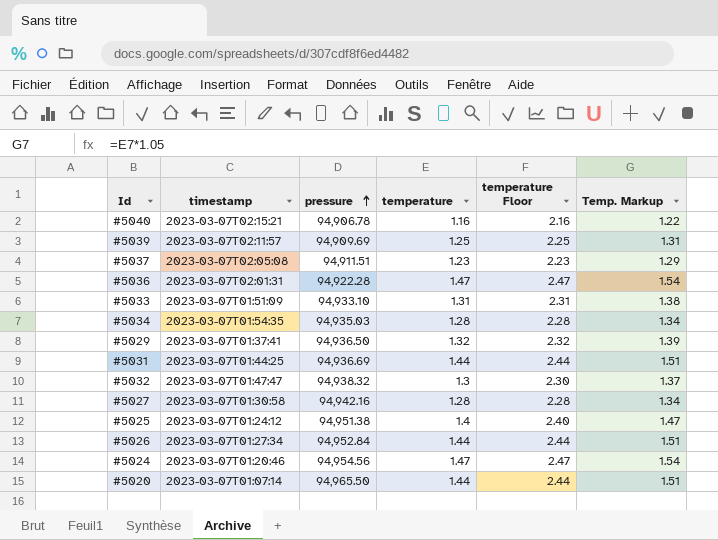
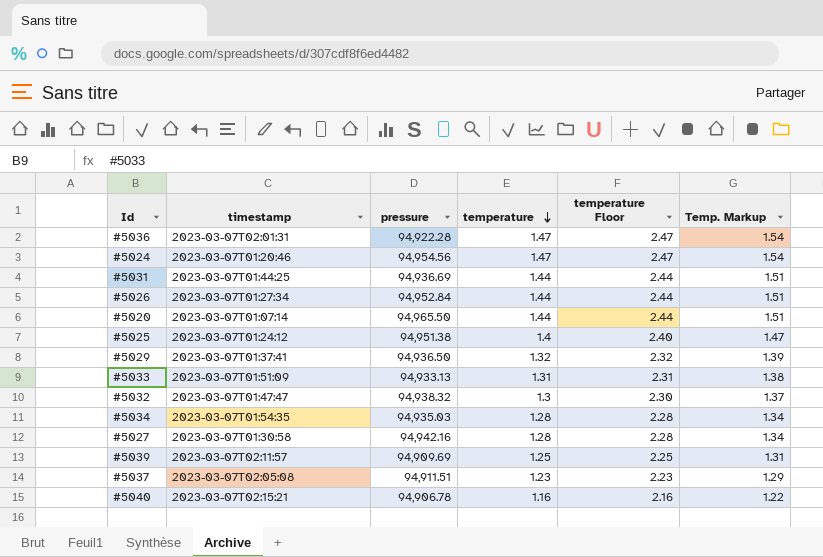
row order: pressure ascending -> temperature descending
#5033 | pressure: 94,933.10 -> 94,933.13

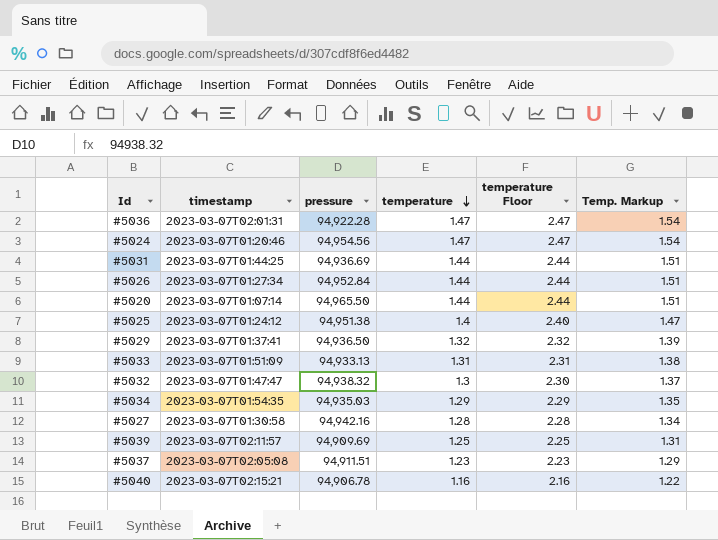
#5034 | temperature: 1.28 -> 1.29
#5034 | temperature Floor: 2.28 -> 2.29
#5034 | Temp. Markup: 1.34 -> 1.35

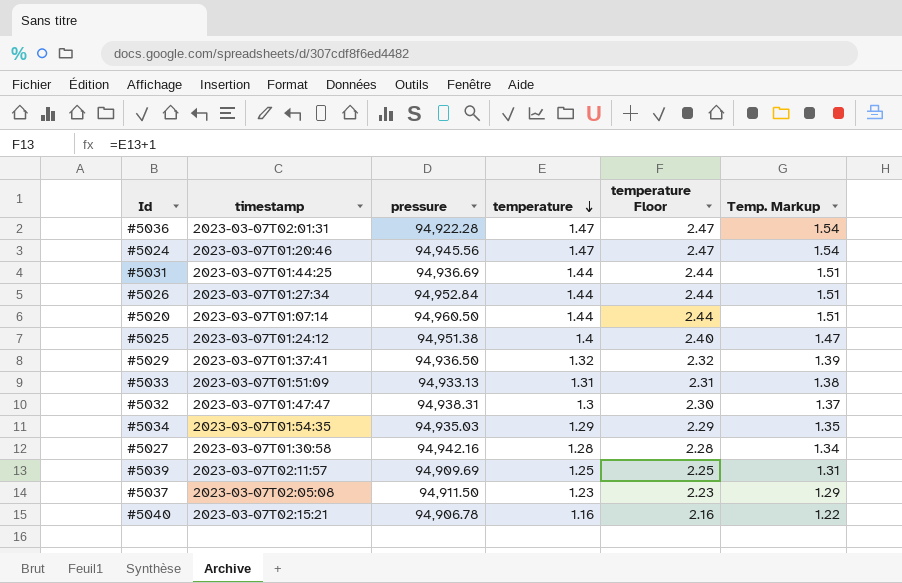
#5024 | pressure: 94,954.56 -> 94,945.56
#5020 | pressure: 94,965.50 -> 94,960.50
#5032 | pressure: 94,938.32 -> 94,938.31
#5037 | pressure: 94,911.51 -> 94,911.50

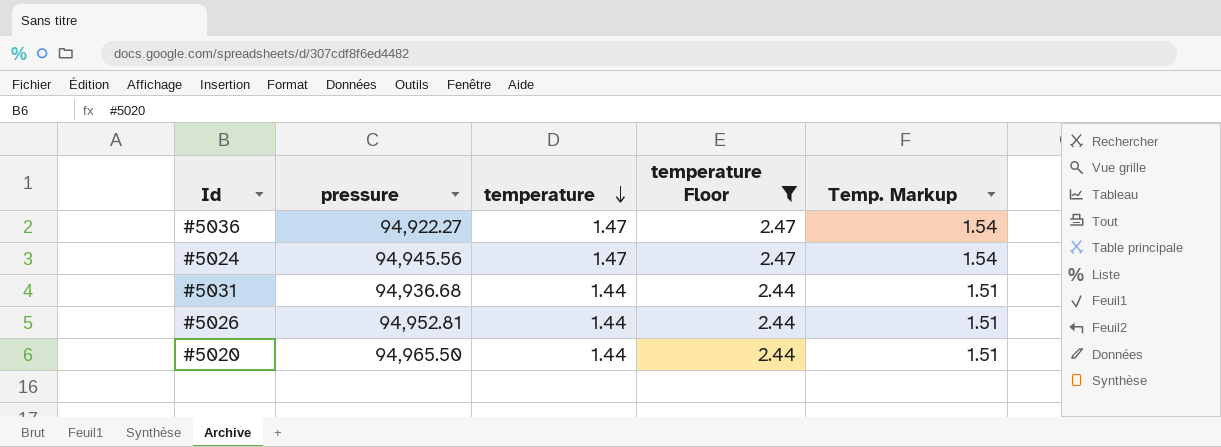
filter: none -> temperature Floor >= 2.44
column timestamp | position: 2 -> none
#5036 | pressure: 94,922.28 -> 94,922.27
#5031 | pressure: 94,936.69 -> 94,936.68
#5026 | pressure: 94,952.84 -> 94,952.81
#5020 | pressure: 94,960.50 -> 94,965.50

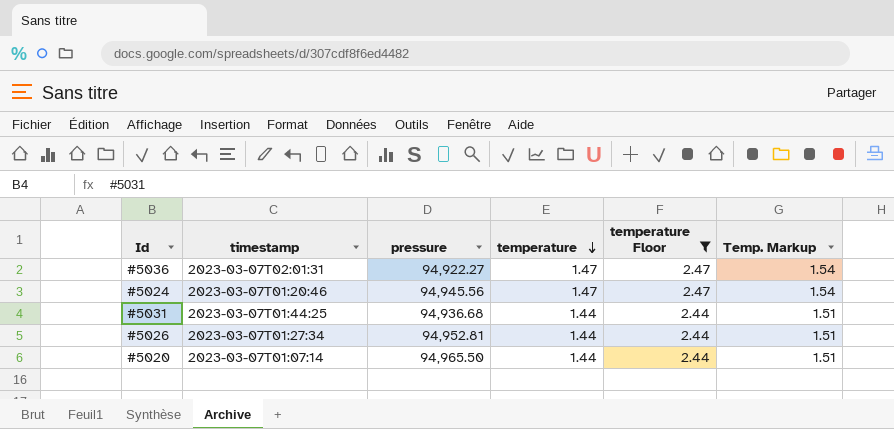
column timestamp | position: none -> 2

